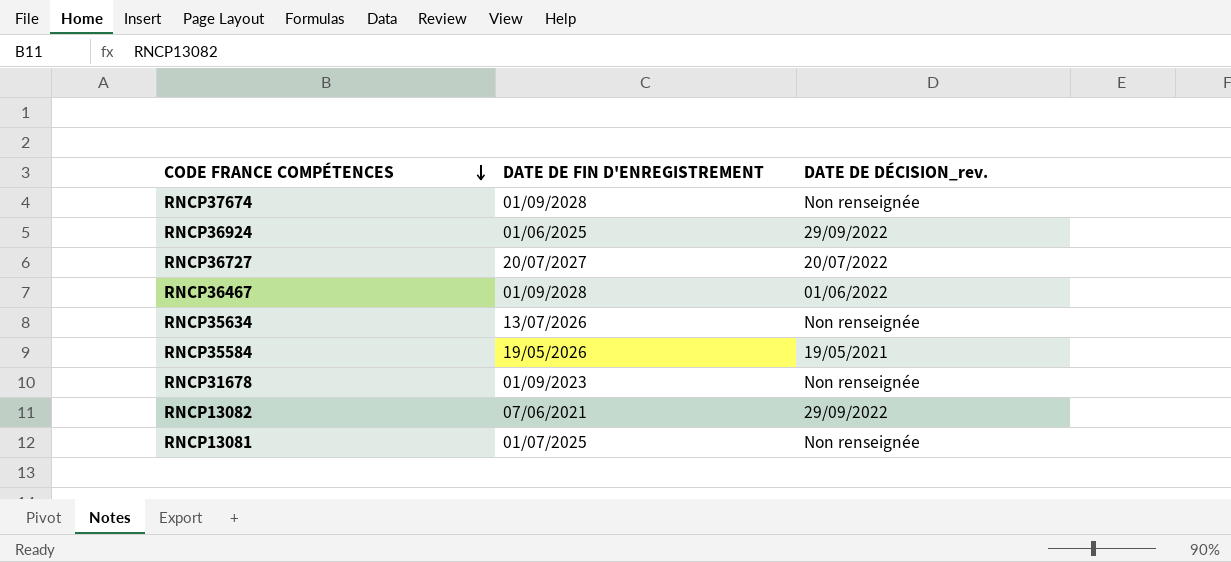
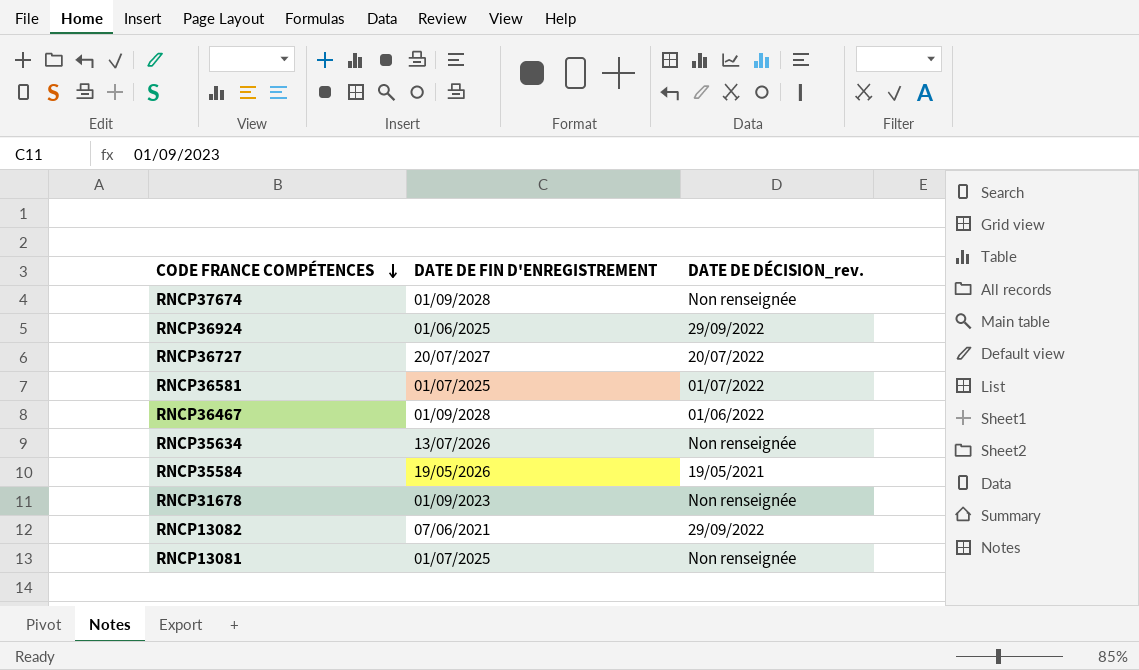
row RNCP36581: none -> 01/07/2025 | 01/07/2022

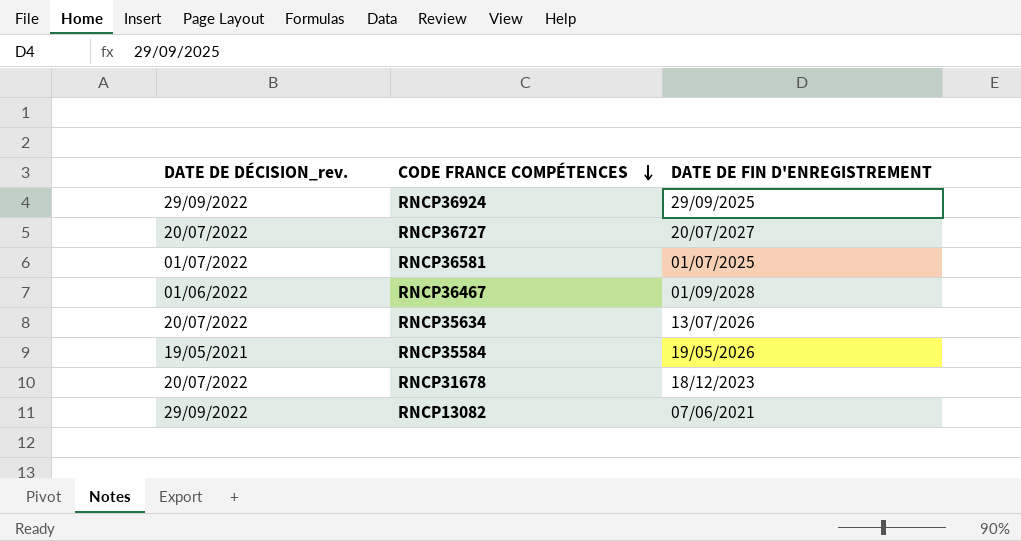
column DATE DE DÉCISION_rev. | position: 3 -> 1
row RNCP37674: 01/09/2028 | Non renseignée -> none
row RNCP13081: 01/07/2025 | Non renseignée -> none
RNCP36924 | DATE DE FIN D'ENREGISTREMENT: 01/06/2025 -> 29/09/2025
RNCP35634 | DATE DE DÉCISION_rev.: Non renseignée -> 20/07/2022
RNCP31678 | DATE DE DÉCISION_rev.: Non renseignée -> 20/07/2022
RNCP31678 | DATE DE FIN D'ENREGISTREMENT: 01/09/2023 -> 18/12/2023

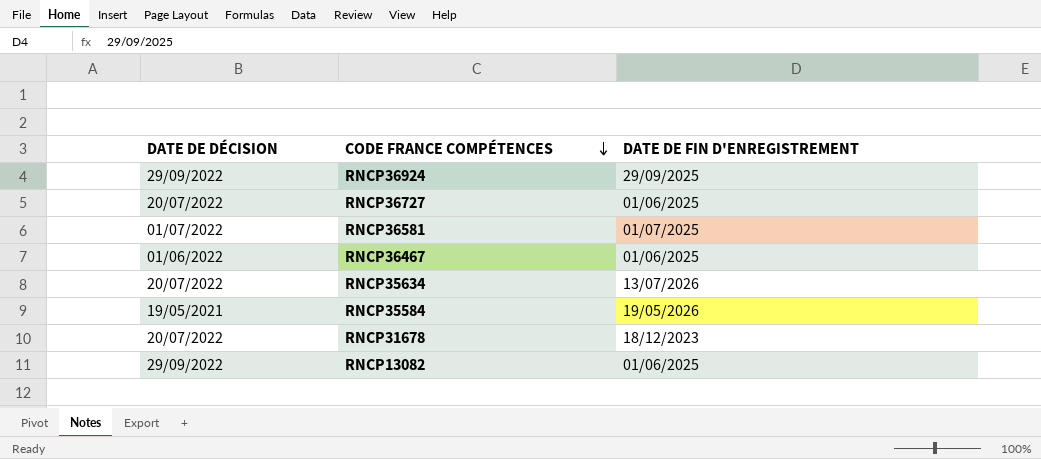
column name: DATE DE DÉCISION_rev. -> DATE DE DÉCISION
RNCP36727 | DATE DE FIN D'ENREGISTREMENT: 20/07/2027 -> 01/06/2025
RNCP36467 | DATE DE FIN D'ENREGISTREMENT: 01/09/2028 -> 01/06/2025
RNCP13082 | DATE DE FIN D'ENREGISTREMENT: 07/06/2021 -> 01/06/2025

